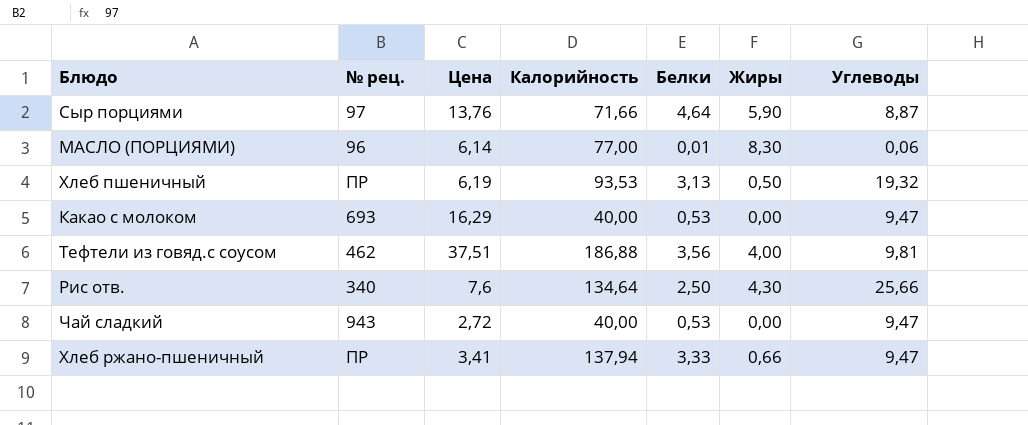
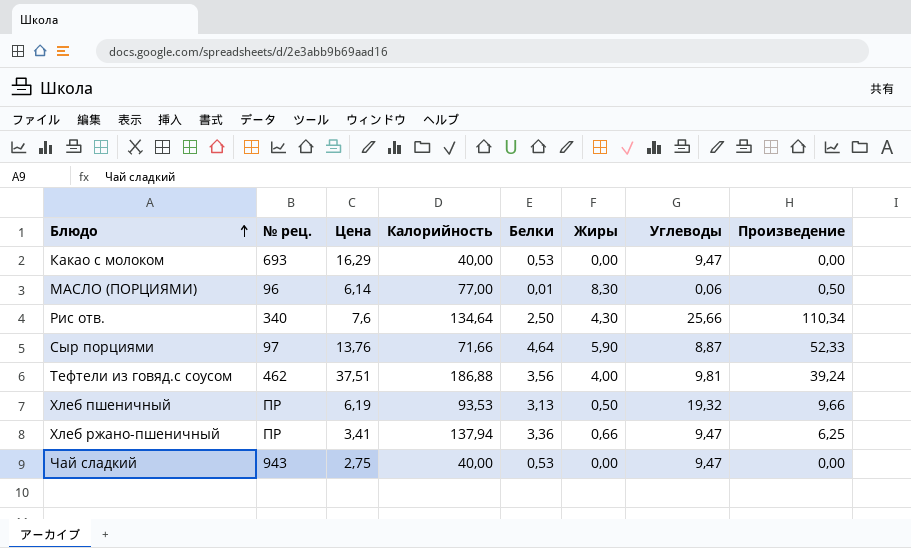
row order: none -> Блюдо ascending
column Произведение | formula: none -> [Жиры] * [Углеводы]
Хлеб ржано-пшеничный | Белки: 3,33 -> 3,36
Чай сладкий | Цена: 2,72 -> 2,75

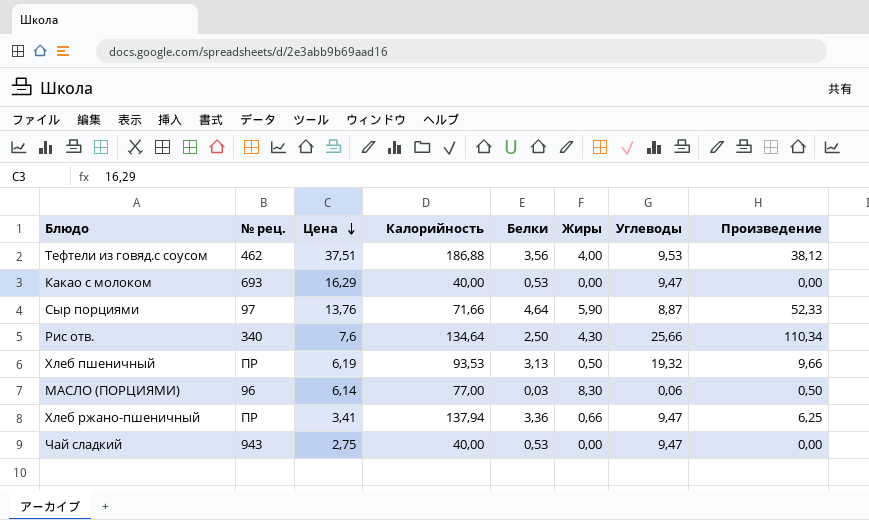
row order: Блюдо ascending -> Цена descending
Тефтели из говяд.с соусом | Углеводы: 9,81 -> 9,53
Тефтели из говяд.с соусом | Произведение: 39,24 -> 38,12
МАСЛО (ПОРЦИЯМИ) | Белки: 0,01 -> 0,03

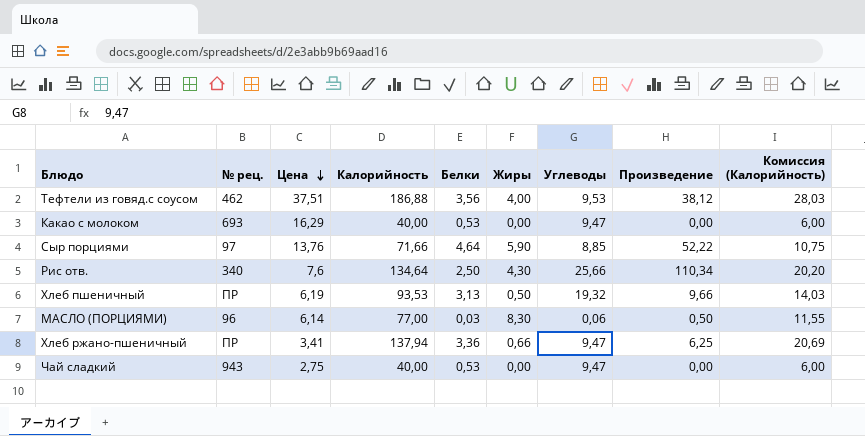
column Комиссия (Калорийность) | formula: none -> [Калорийность] * 0,15
Сыр порциями | Углеводы: 8,87 -> 8,85
Сыр порциями | Произведение: 52,33 -> 52,22

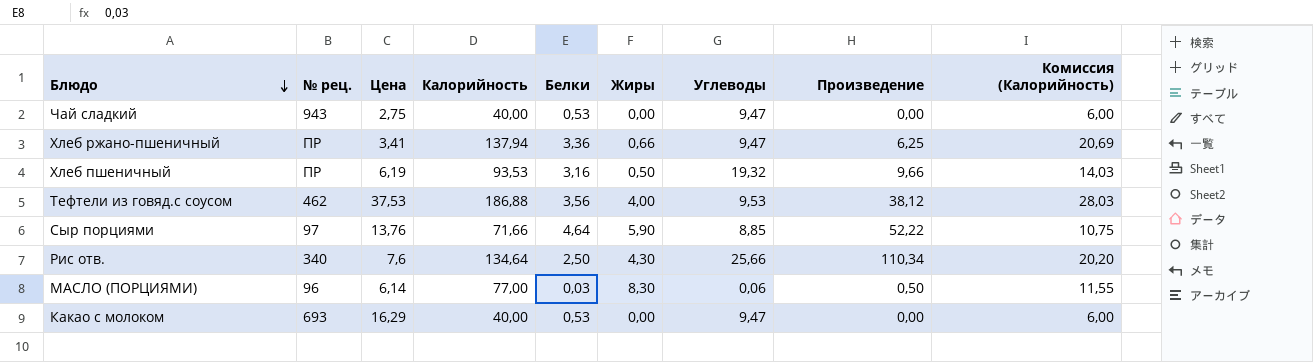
row order: Цена descending -> Блюдо descending
Хлеб пшеничный | Белки: 3,13 -> 3,16
Тефтели из говяд.с соусом | Цена: 37,51 -> 37,53

